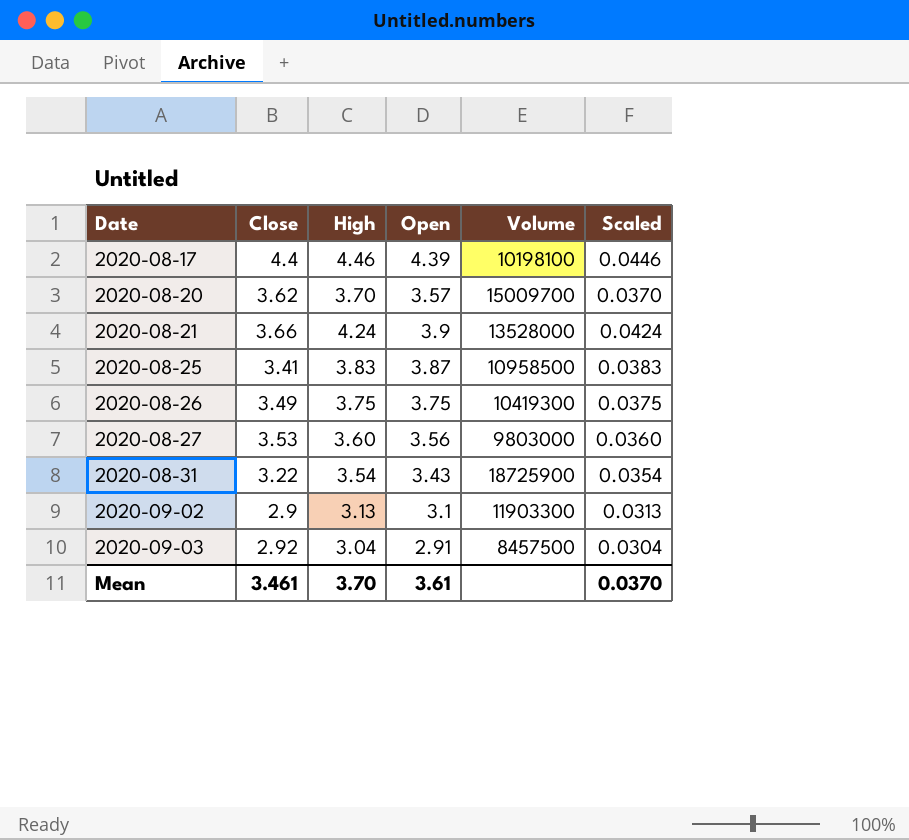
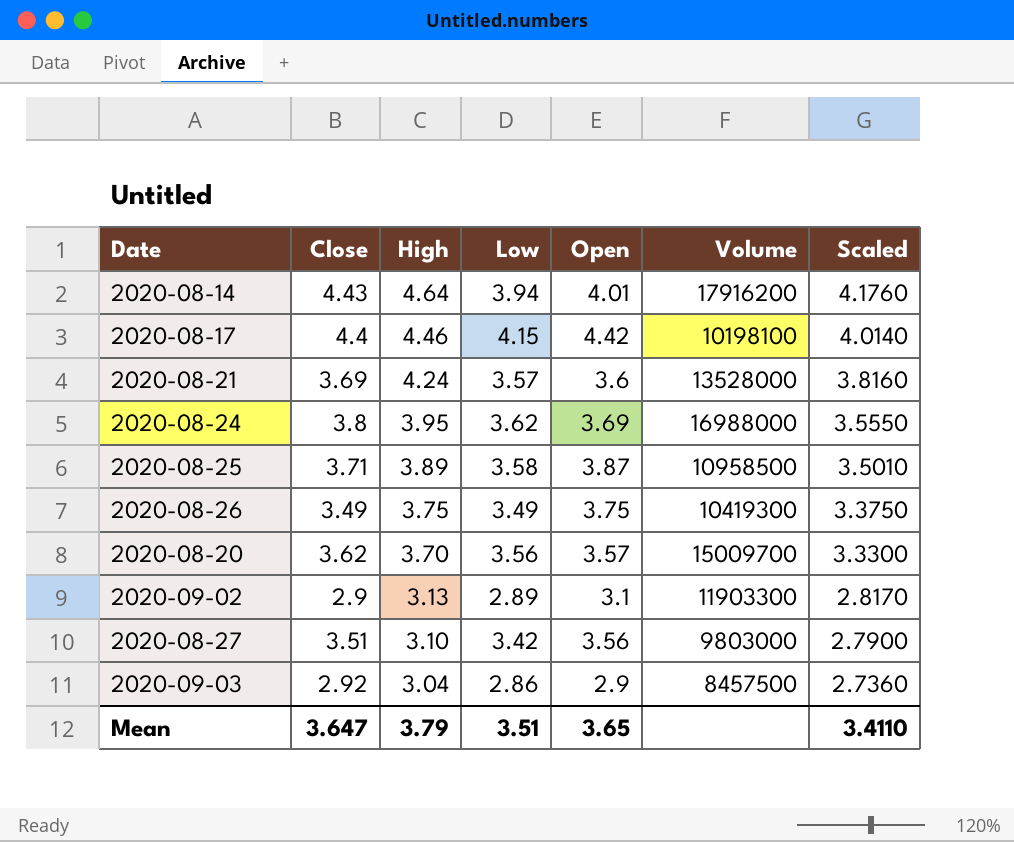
row order: Date ascending -> High descending
column Low | position: none -> 4
column Scaled | formula: [High] * 0.01 -> [High] * 0.9
row 2020-08-31: 3.22 | 3.54 | 3.43 | 18725900 | 0.0354 -> none
row 2020-08-14: none -> 4.43 | 4.64 | 3.94 | 4.01 | 17916200 | 4.1760
2020-08-17 | Open: 4.39 -> 4.42
2020-08-21 | Close: 3.66 -> 3.69
2020-08-21 | Open: 3.9 -> 3.6
row 2020-08-24: none -> 3.8 | 3.95 | 3.62 | 3.69 | 16988000 | 3.5550
2020-08-25 | Close: 3.41 -> 3.71
2020-08-25 | High: 3.83 -> 3.89
2020-08-27 | Close: 3.53 -> 3.51
2020-08-27 | High: 3.60 -> 3.10
2020-09-03 | Open: 2.91 -> 2.9
Mean | Close: 3.461 -> 3.647
Mean | High: 3.70 -> 3.79
Mean | Open: 3.61 -> 3.65
Mean | Scaled: 0.0370 -> 3.4110

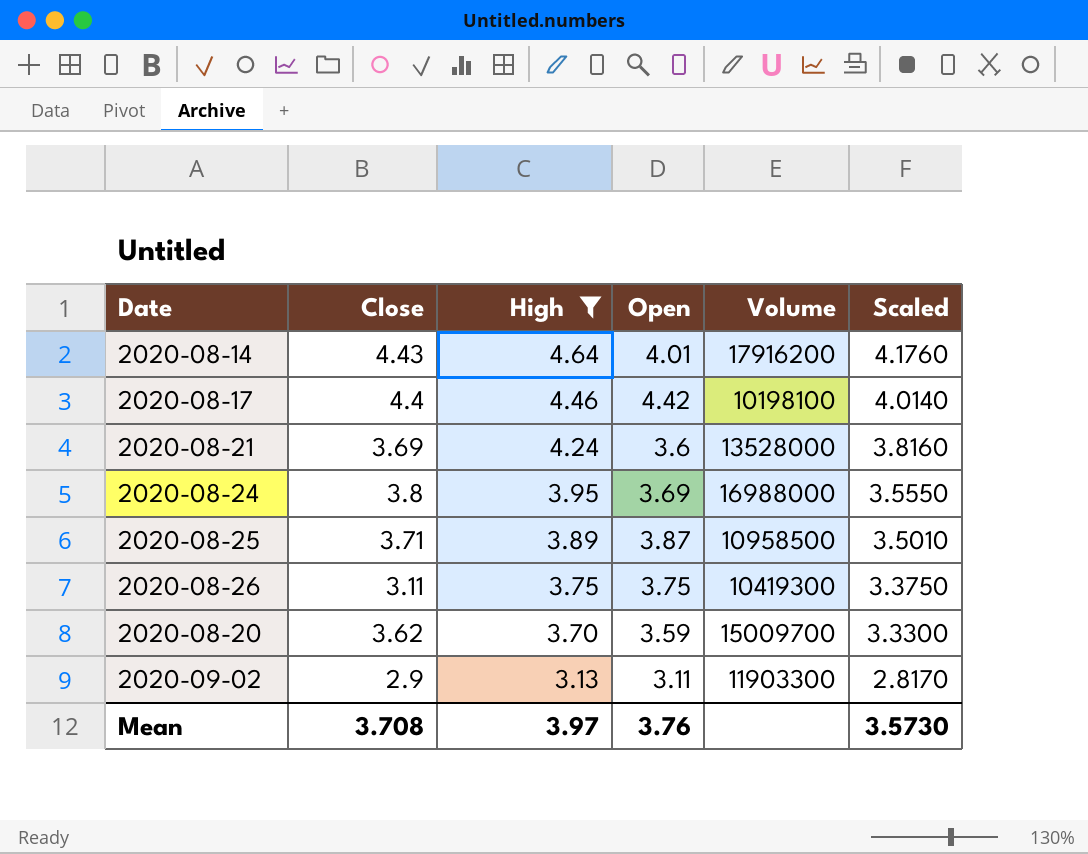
filter: none -> High >= 3.13
column Low | position: 4 -> none
2020-08-26 | Close: 3.49 -> 3.11
2020-08-20 | Open: 3.57 -> 3.59
2020-09-02 | Open: 3.1 -> 3.11
Mean | Close: 3.647 -> 3.708
Mean | High: 3.79 -> 3.97
Mean | Open: 3.65 -> 3.76
Mean | Scaled: 3.4110 -> 3.5730

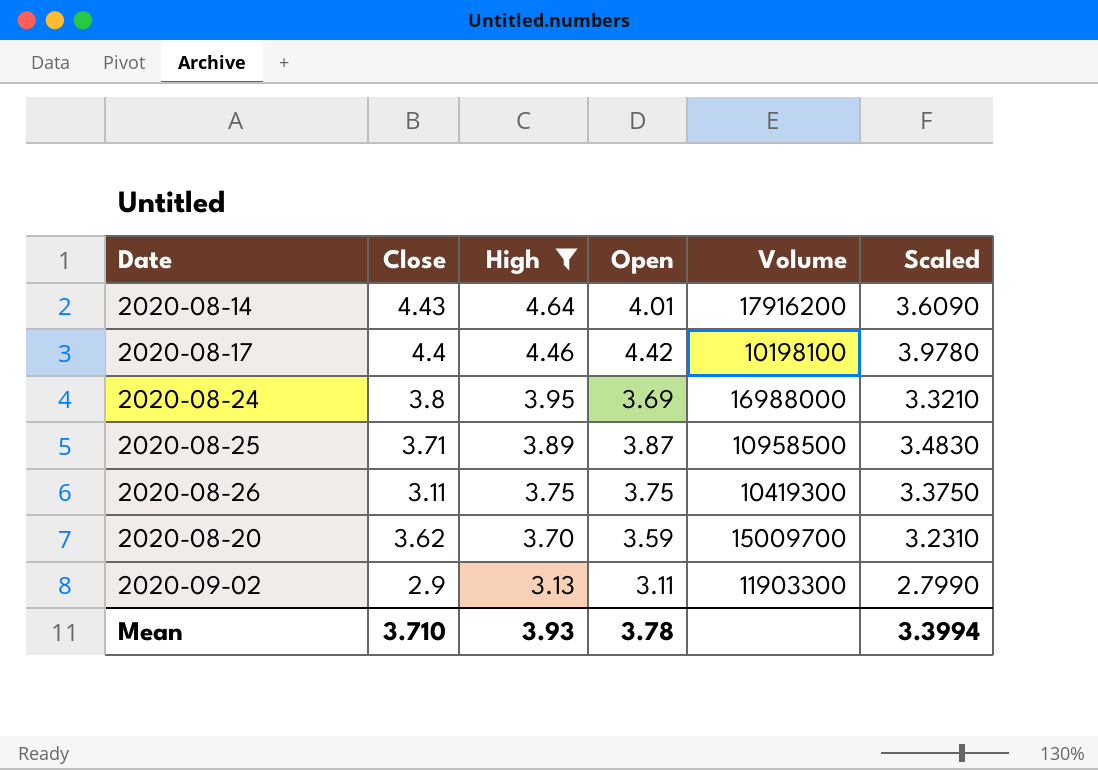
column Scaled | formula: [High] * 0.9 -> [Open] * 0.9
row 2020-08-21: 3.69 | 4.24 | 3.6 | 13528000 | 3.8160 -> none
Mean | Close: 3.708 -> 3.710
Mean | High: 3.97 -> 3.93
Mean | Open: 3.76 -> 3.78
Mean | Scaled: 3.5730 -> 3.3994

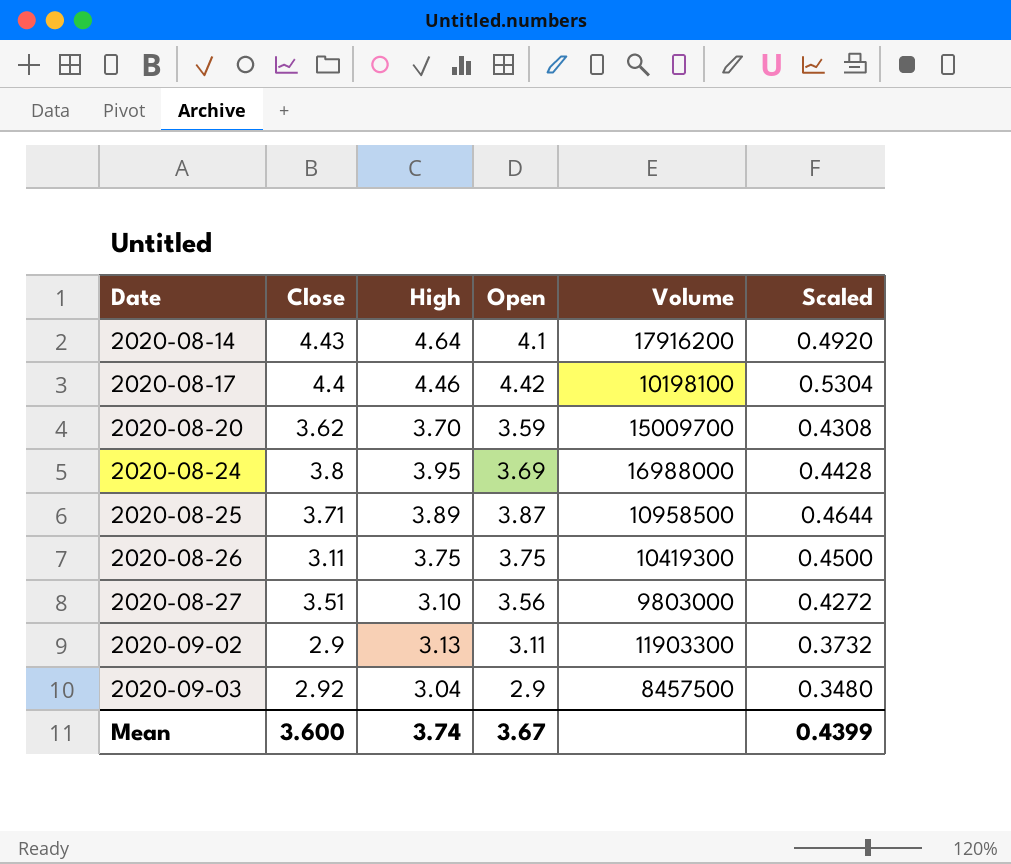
filter: High >= 3.13 -> none
row order: High descending -> Date ascending
column Scaled | formula: [Open] * 0.9 -> [Open] * 0.12
2020-08-14 | Open: 4.01 -> 4.1
Mean | Close: 3.710 -> 3.600
Mean | High: 3.93 -> 3.74
Mean | Open: 3.78 -> 3.67
Mean | Scaled: 3.3994 -> 0.4399

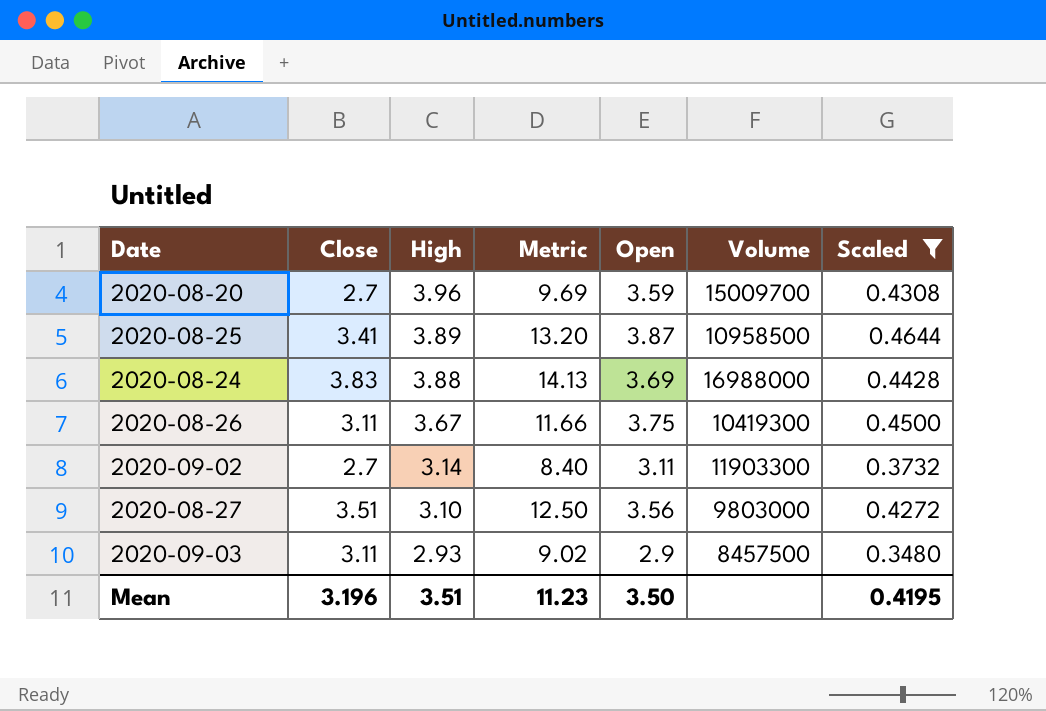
filter: none -> Scaled <= 0.4644
row order: Date ascending -> High descending
column Metric | formula: none -> [Close] * [Open]
2020-08-20 | Close: 3.62 -> 2.7
2020-08-20 | High: 3.70 -> 3.96
2020-08-25 | Close: 3.71 -> 3.41
2020-08-24 | Close: 3.8 -> 3.83
2020-08-24 | High: 3.95 -> 3.88
2020-08-26 | High: 3.75 -> 3.67
2020-09-02 | Close: 2.9 -> 2.7
2020-09-02 | High: 3.13 -> 3.14
2020-09-03 | Close: 2.92 -> 3.11
2020-09-03 | High: 3.04 -> 2.93
Mean | Close: 3.600 -> 3.196
Mean | High: 3.74 -> 3.51
Mean | Open: 3.67 -> 3.50
Mean | Scaled: 0.4399 -> 0.4195

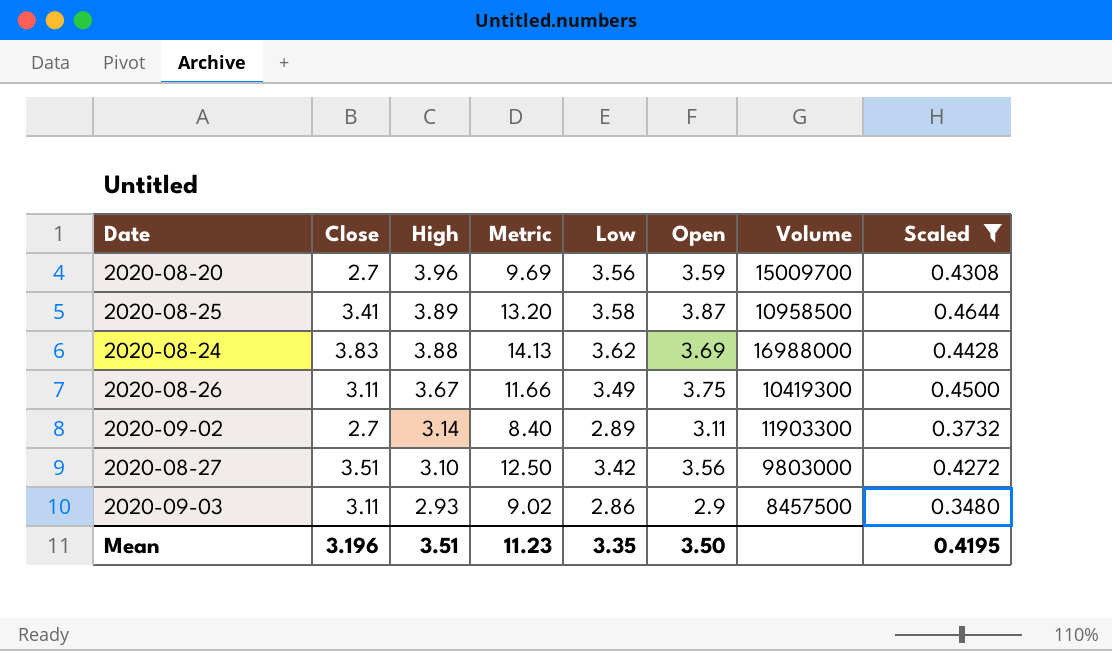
column Low | position: none -> 5

